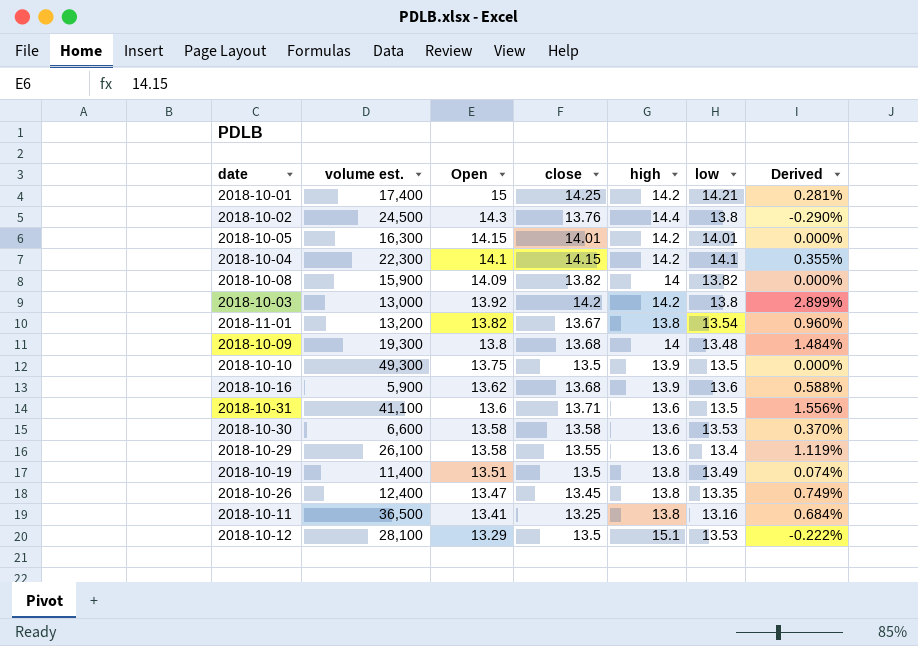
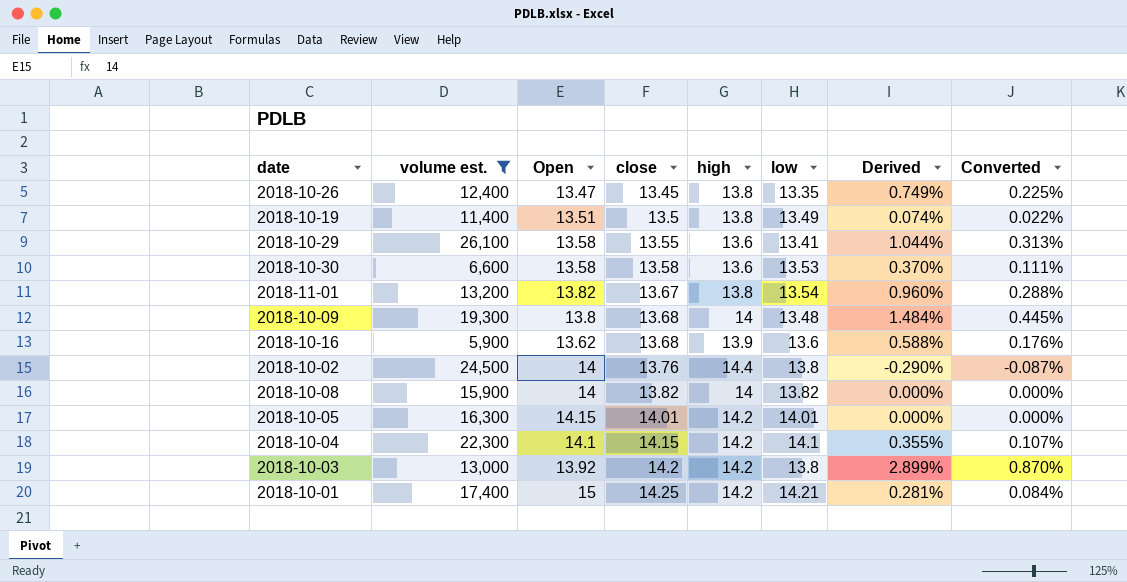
filter: none -> volume est. <= 26,100
row order: Open descending -> close ascending
column Converted | formula: none -> [Derived] * 0.3
2018-10-29 | low: 13.4 -> 13.41
2018-10-29 | Derived: 1.119% -> 1.044%
2018-10-02 | Open: 14.3 -> 14
2018-10-08 | Open: 14.09 -> 14

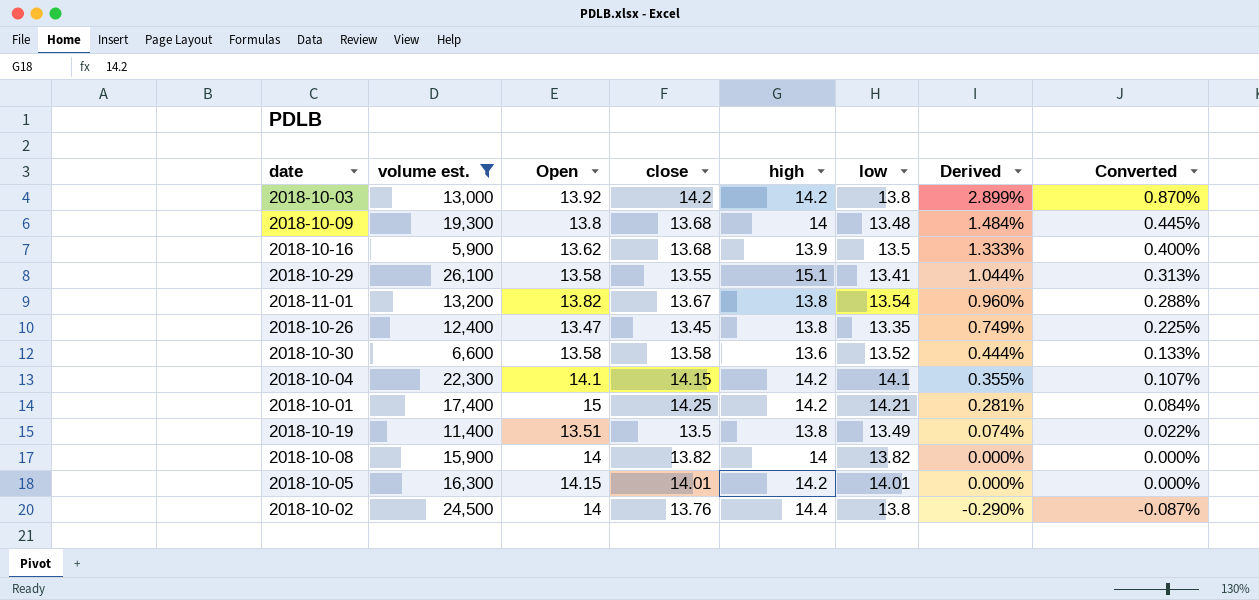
row order: close ascending -> Derived descending
2018-10-16 | low: 13.6 -> 13.5
2018-10-16 | Derived: 0.588% -> 1.333%
2018-10-16 | Converted: 0.176% -> 0.400%
2018-10-29 | high: 13.6 -> 15.1
2018-10-30 | low: 13.53 -> 13.52
2018-10-30 | Derived: 0.370% -> 0.444%
2018-10-30 | Converted: 0.111% -> 0.133%

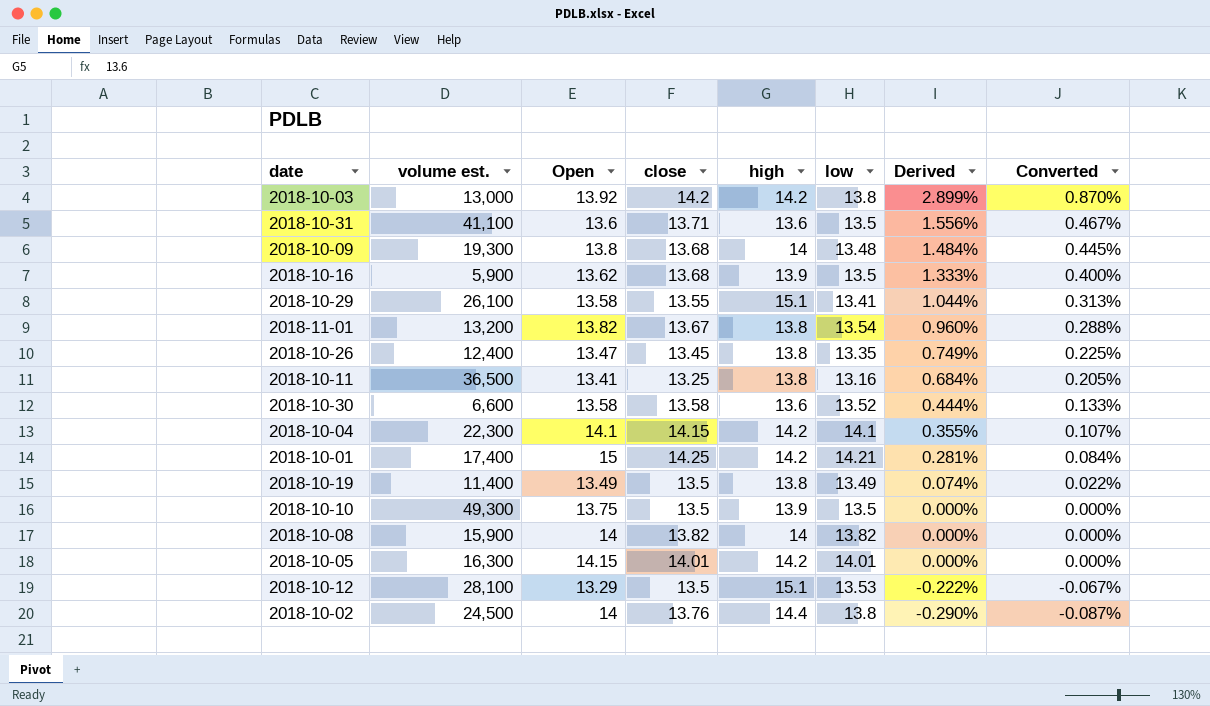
filter: volume est. <= 26,100 -> none
2018-10-19 | Open: 13.51 -> 13.49

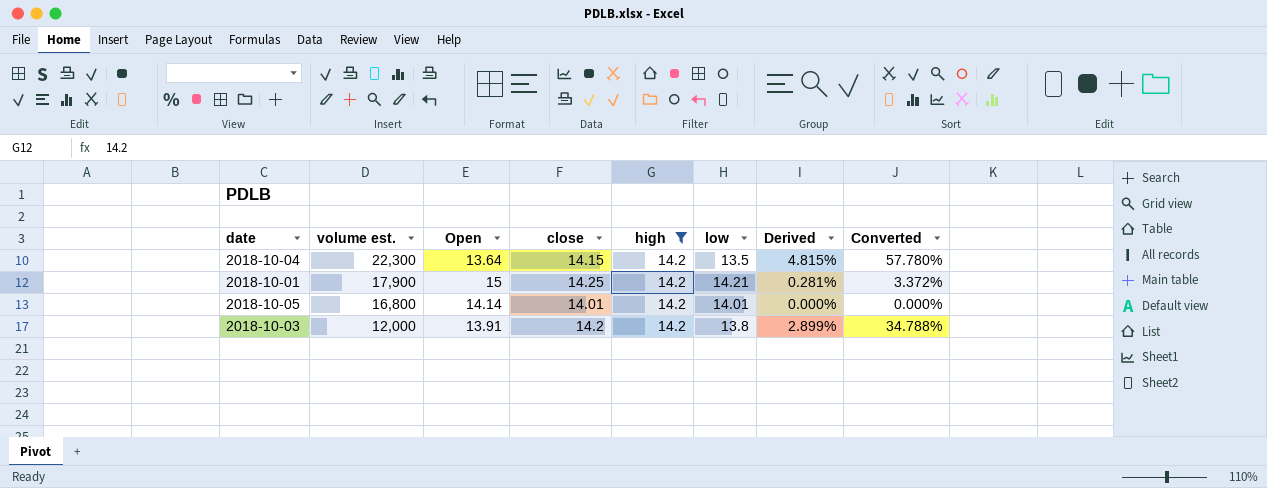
filter: none -> high = 14.2
row order: Derived descending -> volume est. descending
column Converted | formula: [Derived] * 0.3 -> [Derived] * 12
2018-10-04 | Open: 14.1 -> 13.64
2018-10-04 | low: 14.1 -> 13.5
2018-10-04 | Derived: 0.355% -> 4.815%
2018-10-01 | volume est.: 17,400 -> 17,900
2018-10-05 | volume est.: 16,300 -> 16,800
2018-10-05 | Open: 14.15 -> 14.14
2018-10-03 | volume est.: 13,000 -> 12,000
2018-10-03 | Open: 13.92 -> 13.91

